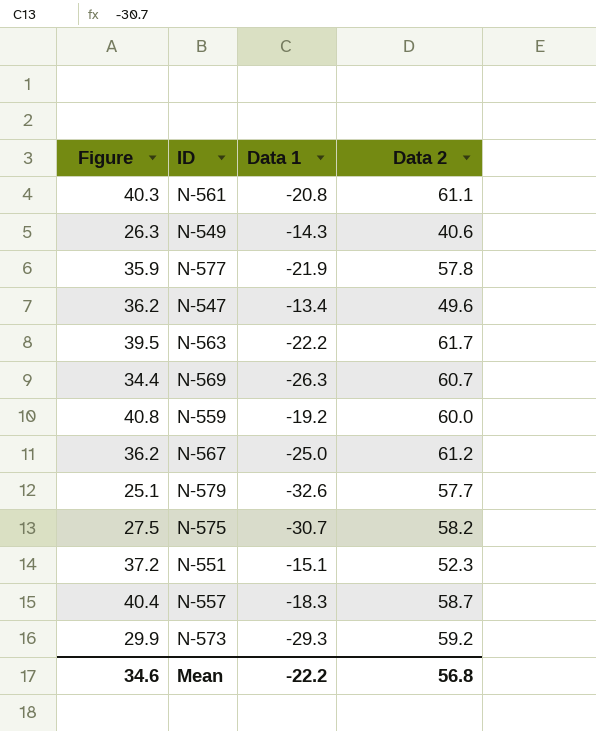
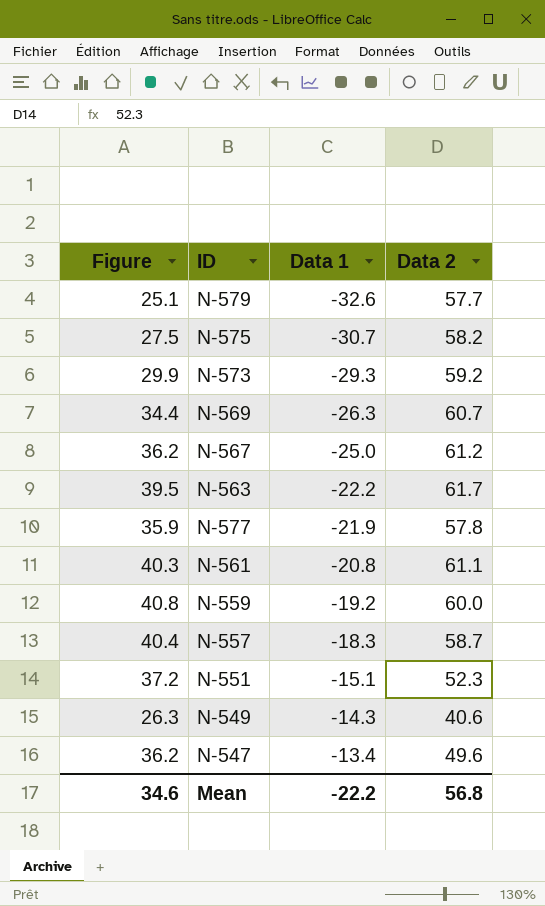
row order: none -> Data 1 ascending

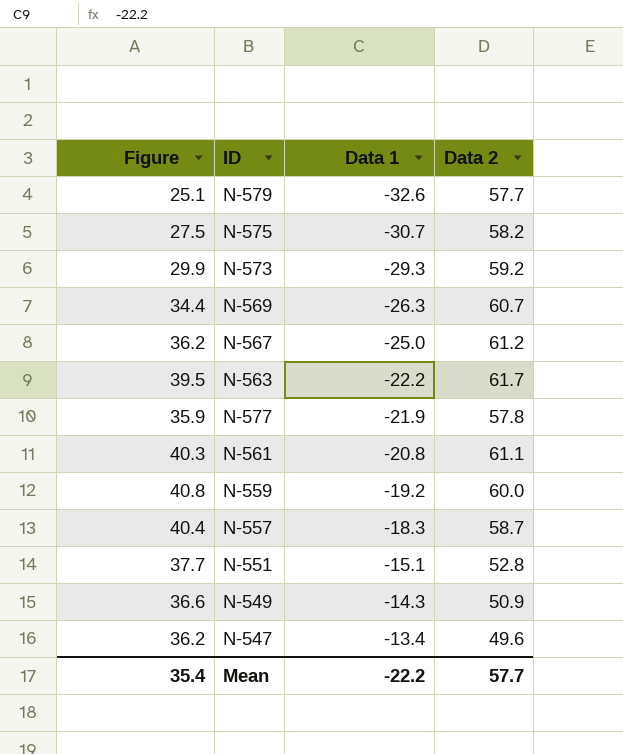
N-551 | Figure: 37.2 -> 37.7
N-551 | Data 2: 52.3 -> 52.8
N-549 | Figure: 26.3 -> 36.6
N-549 | Data 2: 40.6 -> 50.9
Mean | Figure: 34.6 -> 35.4
Mean | Data 2: 56.8 -> 57.7

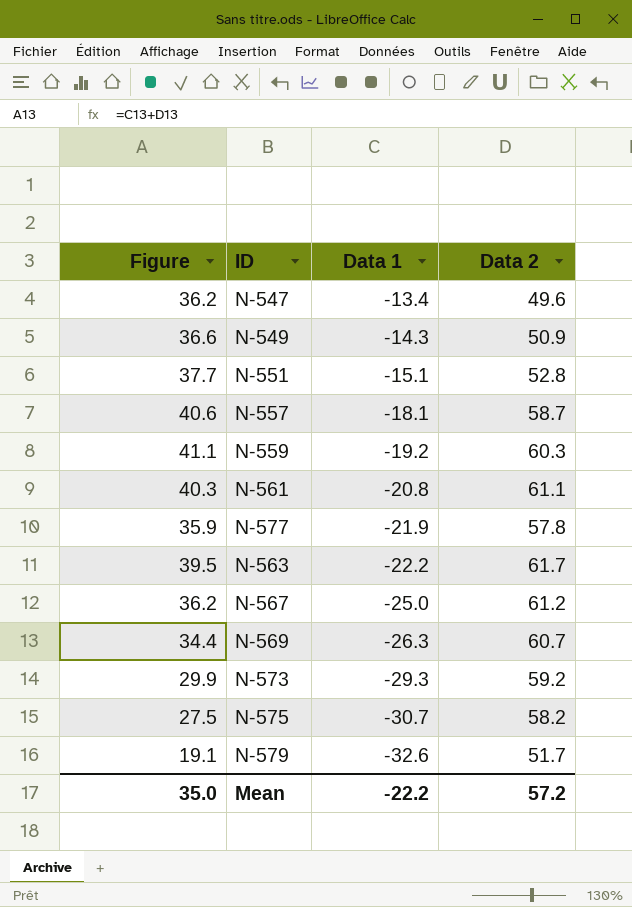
row order: Data 1 ascending -> Data 1 descending
N-557 | Figure: 40.4 -> 40.6
N-557 | Data 1: -18.3 -> -18.1
N-559 | Figure: 40.8 -> 41.1
N-559 | Data 2: 60.0 -> 60.3
N-579 | Figure: 25.1 -> 19.1
N-579 | Data 2: 57.7 -> 51.7
Mean | Figure: 35.4 -> 35.0
Mean | Data 2: 57.7 -> 57.2

